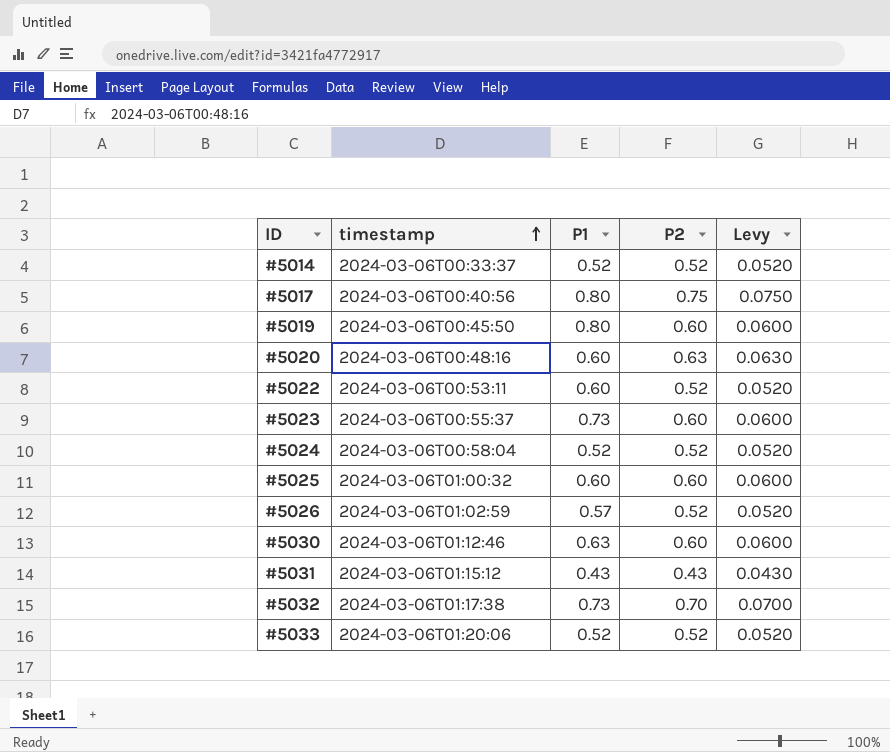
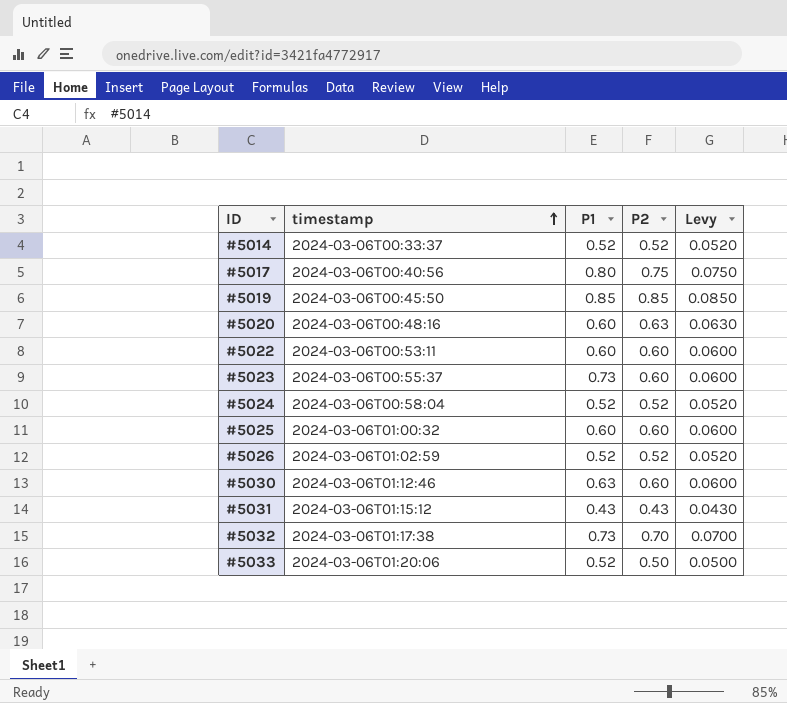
#5019 | P1: 0.80 -> 0.85
#5019 | P2: 0.60 -> 0.85
#5019 | Levy: 0.0600 -> 0.0850
#5022 | P2: 0.52 -> 0.60
#5022 | Levy: 0.0520 -> 0.0600
#5026 | P1: 0.57 -> 0.52
#5033 | P2: 0.52 -> 0.50
#5033 | Levy: 0.0520 -> 0.0500

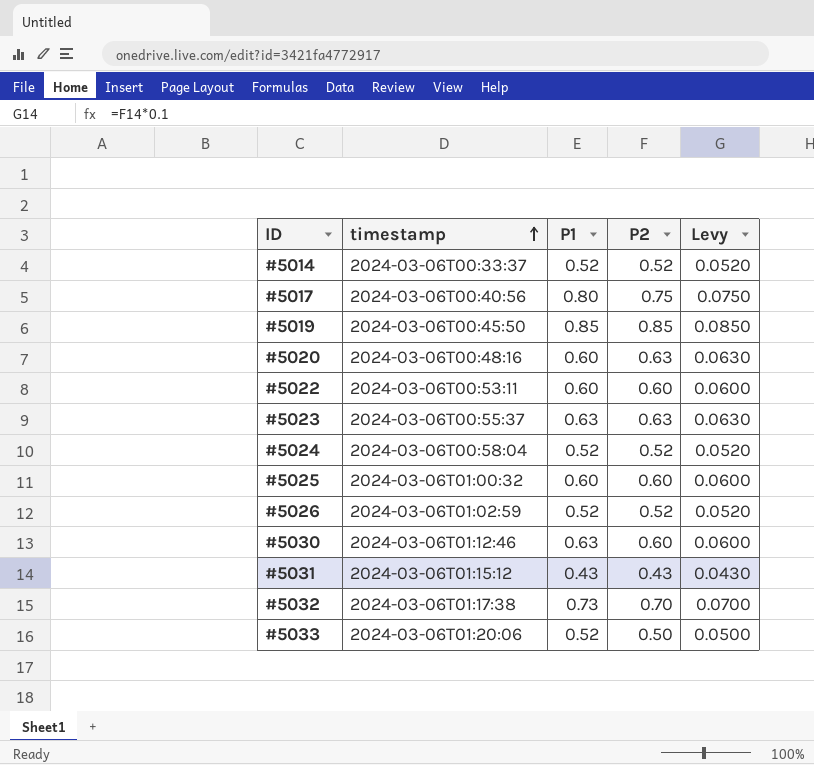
#5023 | P1: 0.73 -> 0.63
#5023 | P2: 0.60 -> 0.63
#5023 | Levy: 0.0600 -> 0.0630

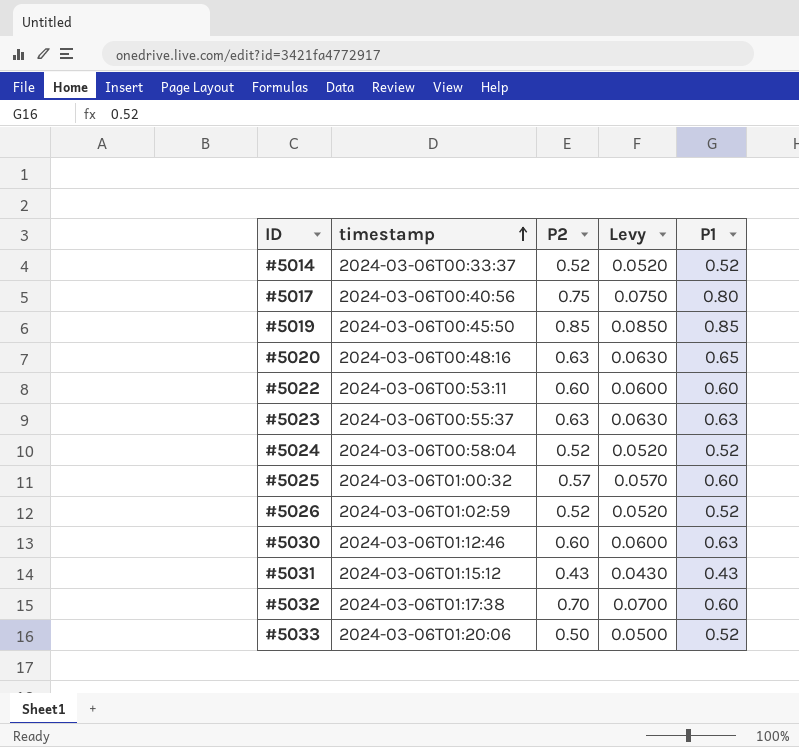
column P1 | position: 3 -> 5
#5020 | P1: 0.60 -> 0.65
#5025 | P2: 0.60 -> 0.57
#5025 | Levy: 0.0600 -> 0.0570
#5032 | P1: 0.73 -> 0.60

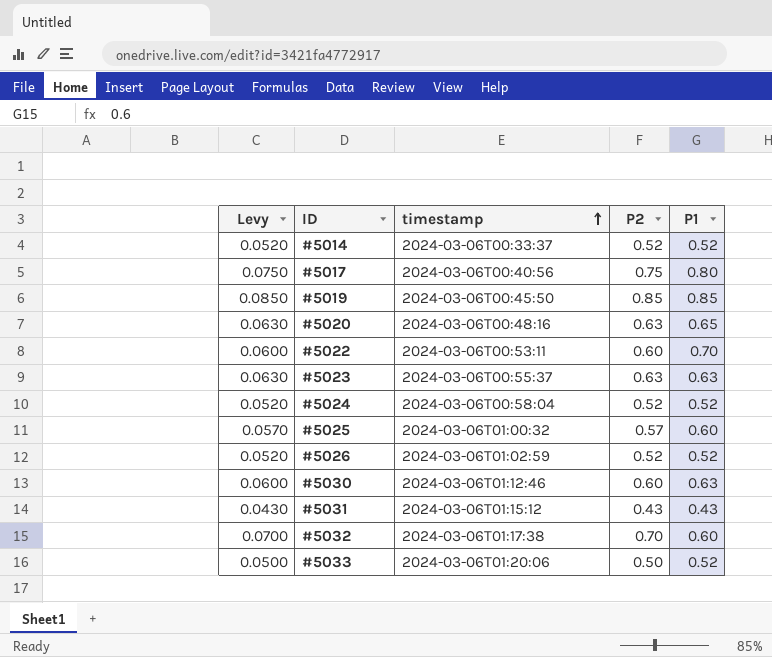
column Levy | position: 4 -> 1
#5022 | P1: 0.60 -> 0.70

